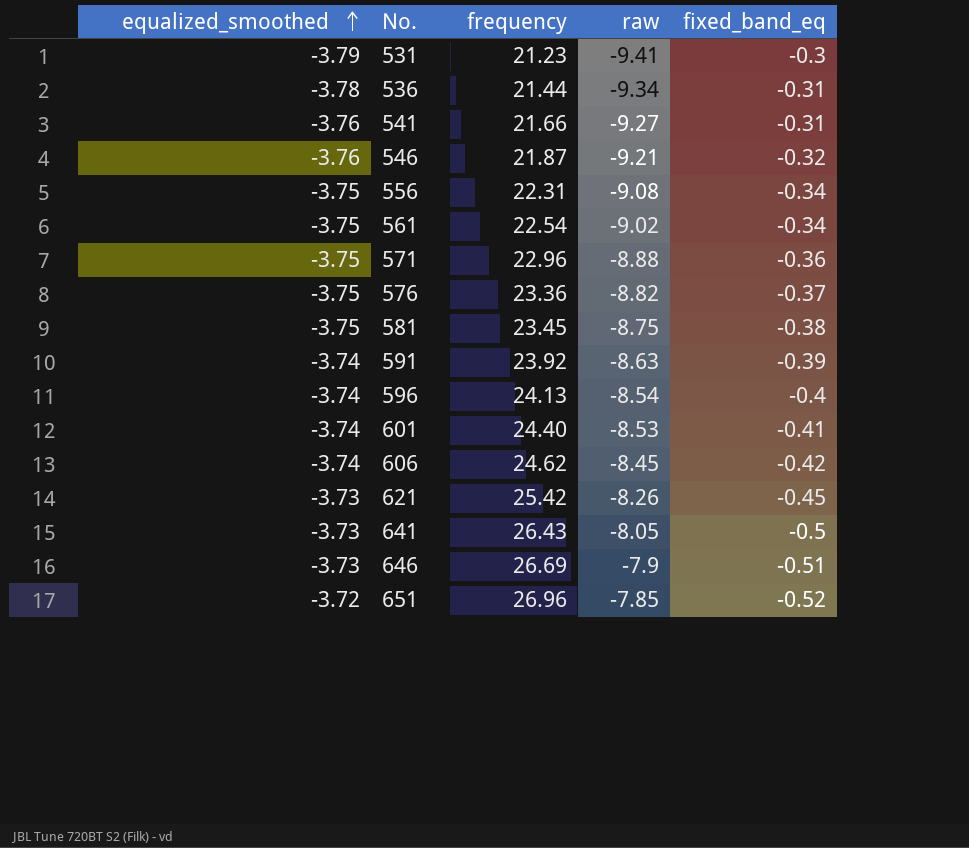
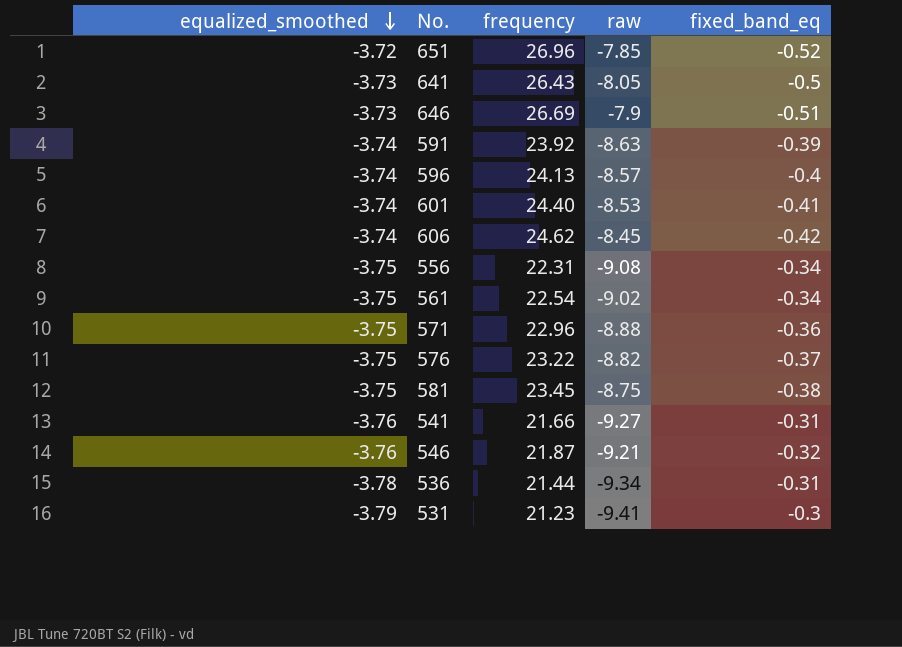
row order: equalized_smoothed ascending -> equalized_smoothed descending
row 621: -3.73 | 25.42 | -8.26 | -0.45 -> none
596 | raw: -8.54 -> -8.57
576 | frequency: 23.36 -> 23.22

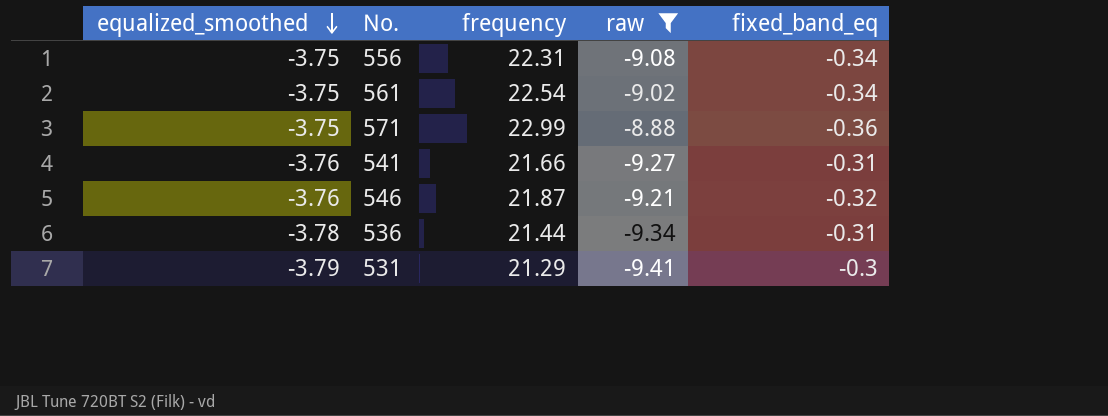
filter: none -> raw <= -8.88
571 | frequency: 22.96 -> 22.99
531 | frequency: 21.23 -> 21.29

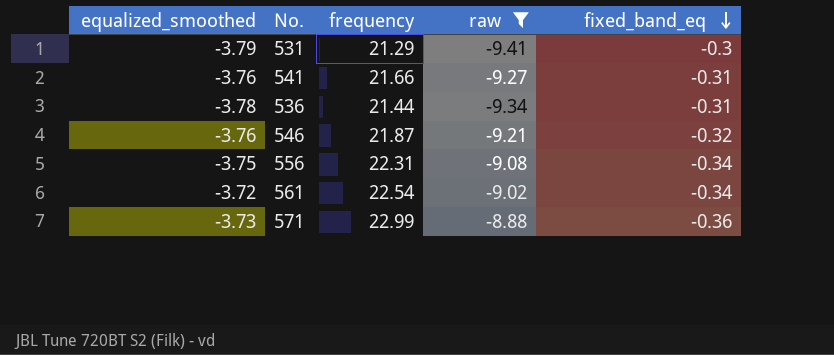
row order: equalized_smoothed descending -> fixed_band_eq descending
561 | equalized_smoothed: -3.75 -> -3.72
571 | equalized_smoothed: -3.75 -> -3.73

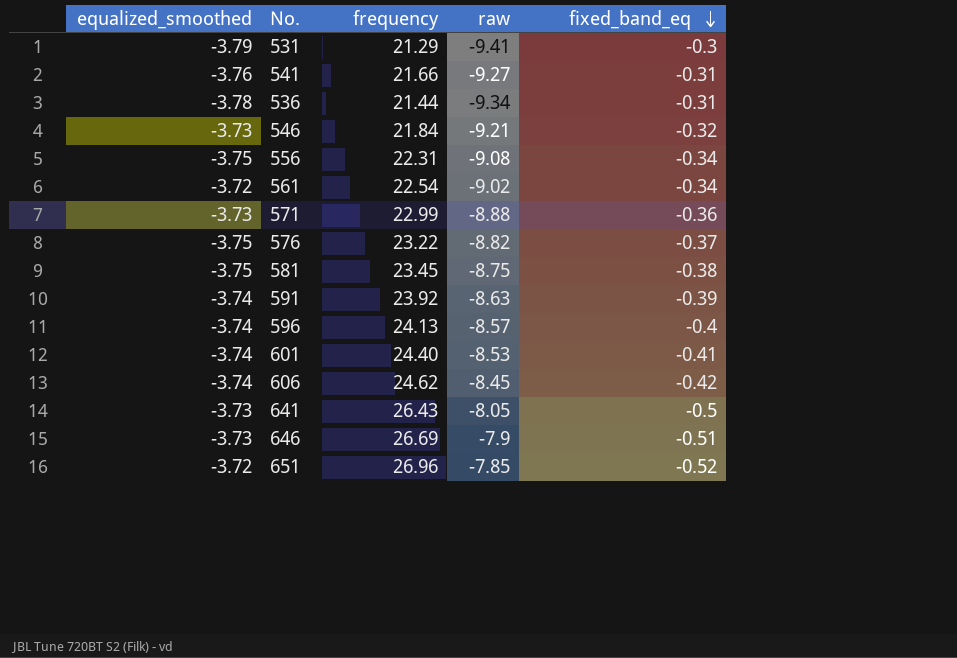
filter: raw <= -8.88 -> none
546 | equalized_smoothed: -3.76 -> -3.73
546 | frequency: 21.87 -> 21.84

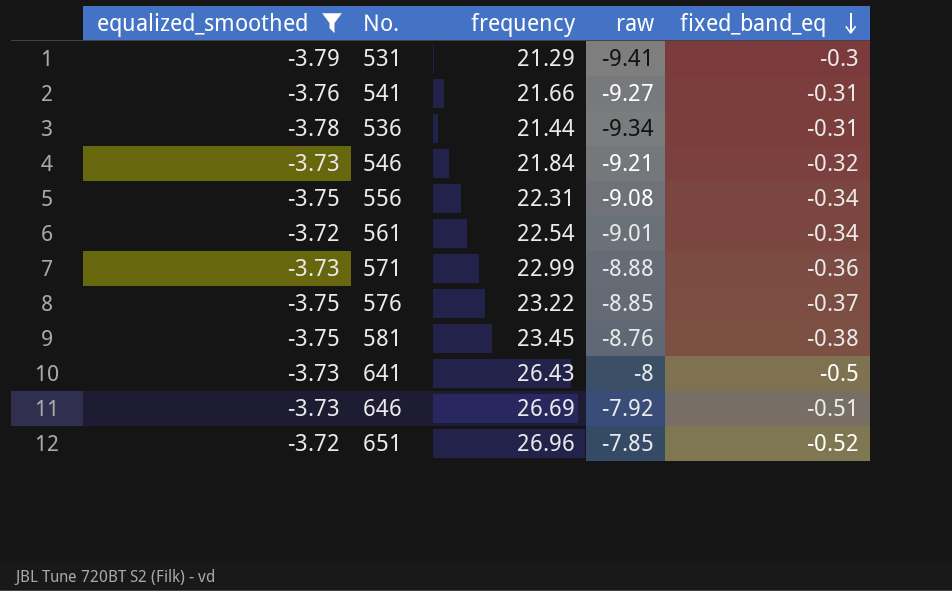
filter: none -> equalized_smoothed != -3.74
561 | raw: -9.02 -> -9.01
576 | raw: -8.82 -> -8.85
581 | raw: -8.75 -> -8.76
641 | raw: -8.05 -> -8
646 | raw: -7.9 -> -7.92

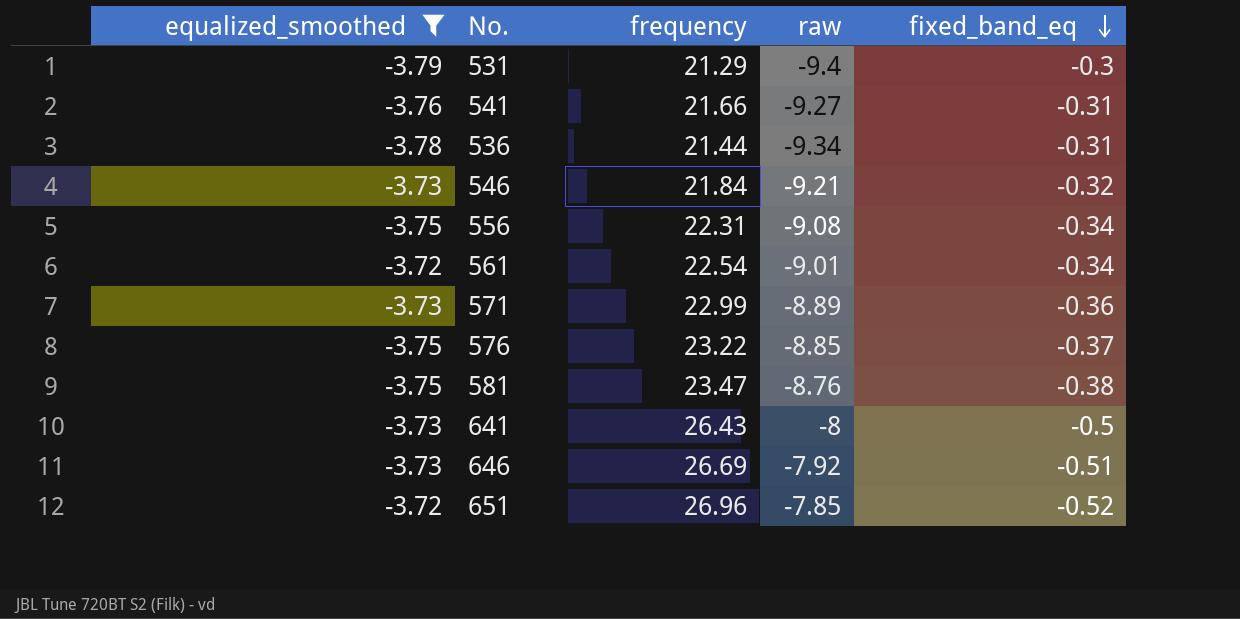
531 | raw: -9.41 -> -9.4
571 | raw: -8.88 -> -8.89
581 | frequency: 23.45 -> 23.47

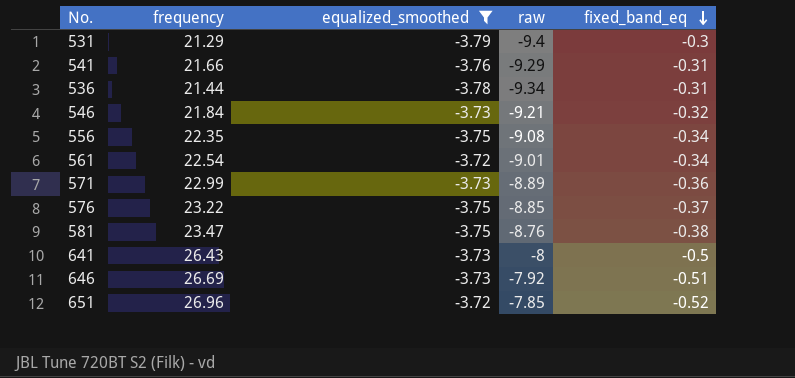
column equalized_smoothed | position: 1 -> 3
541 | raw: -9.27 -> -9.29
556 | frequency: 22.31 -> 22.35

